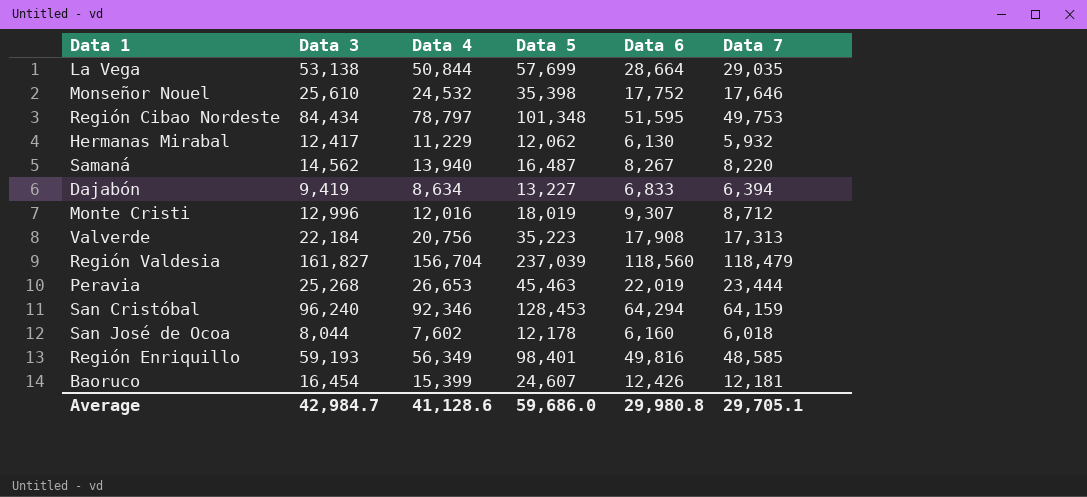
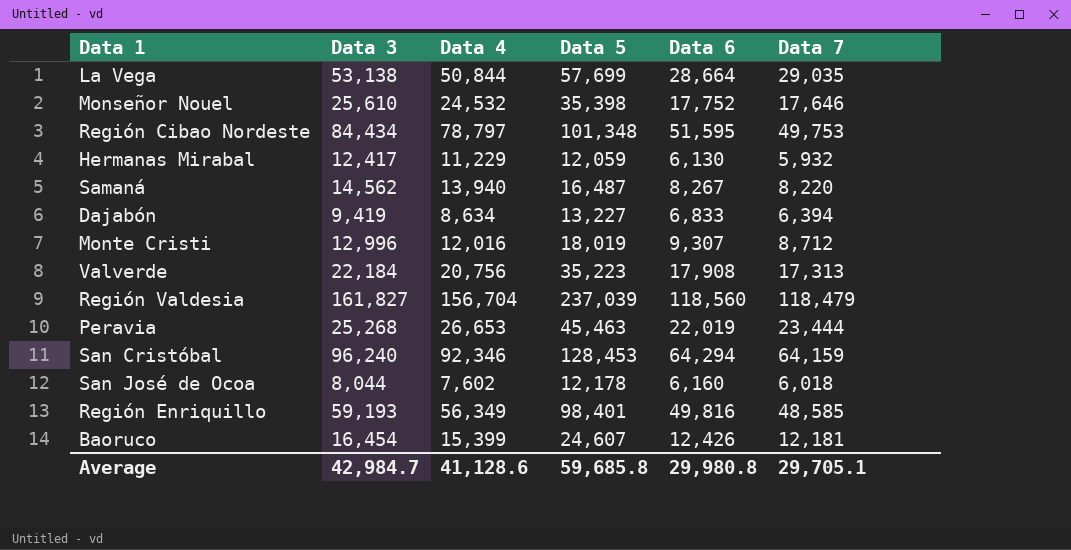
Hermanas Mirabal | Data 5: 12,062 -> 12,059
Average | Data 5: 59,686.0 -> 59,685.8

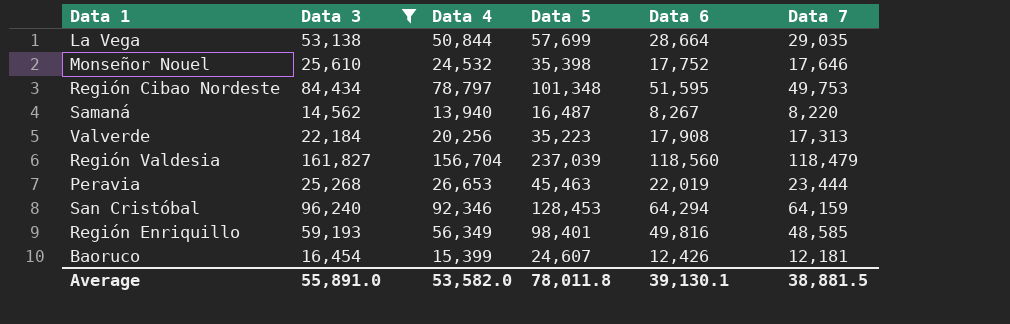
filter: none -> Data 3 >= 14,562
Valverde | Data 4: 20,756 -> 20,256
Average | Data 3: 42,984.7 -> 55,891.0
Average | Data 4: 41,128.6 -> 53,582.0
Average | Data 5: 59,685.8 -> 78,011.8
Average | Data 6: 29,980.8 -> 39,130.1
Average | Data 7: 29,705.1 -> 38,881.5

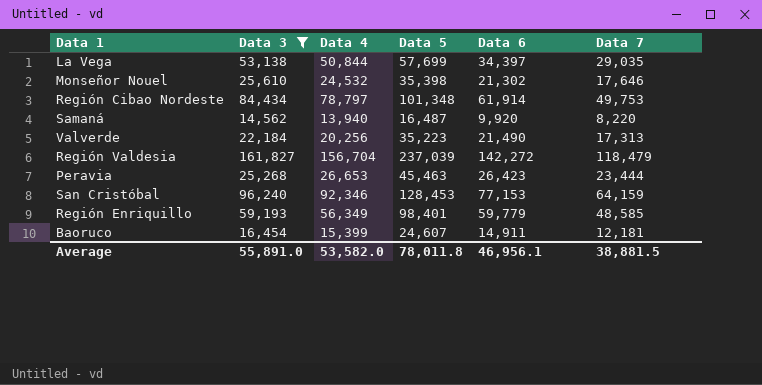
La Vega | Data 6: 28,664 -> 34,397
Monseñor Nouel | Data 6: 17,752 -> 21,302
Región Cibao Nordeste | Data 6: 51,595 -> 61,914
Samaná | Data 6: 8,267 -> 9,920
Valverde | Data 6: 17,908 -> 21,490
Región Valdesia | Data 6: 118,560 -> 142,272
Peravia | Data 6: 22,019 -> 26,423
San Cristóbal | Data 6: 64,294 -> 77,153
Región Enriquillo | Data 6: 49,816 -> 59,779
Baoruco | Data 6: 12,426 -> 14,911
Average | Data 6: 39,130.1 -> 46,956.1

